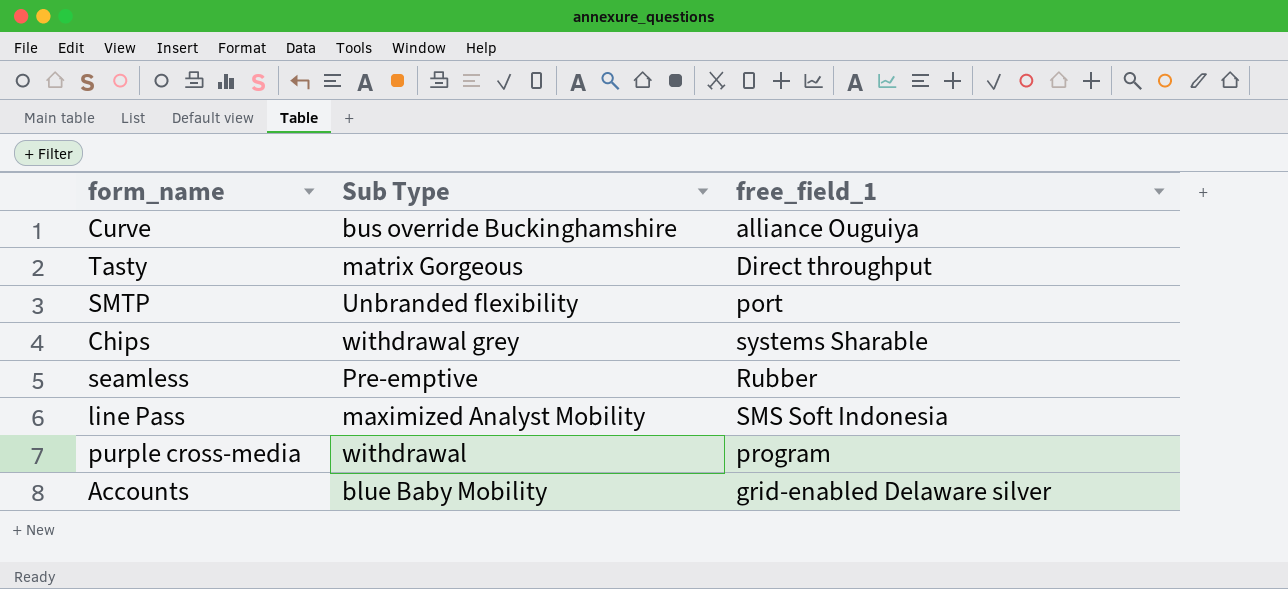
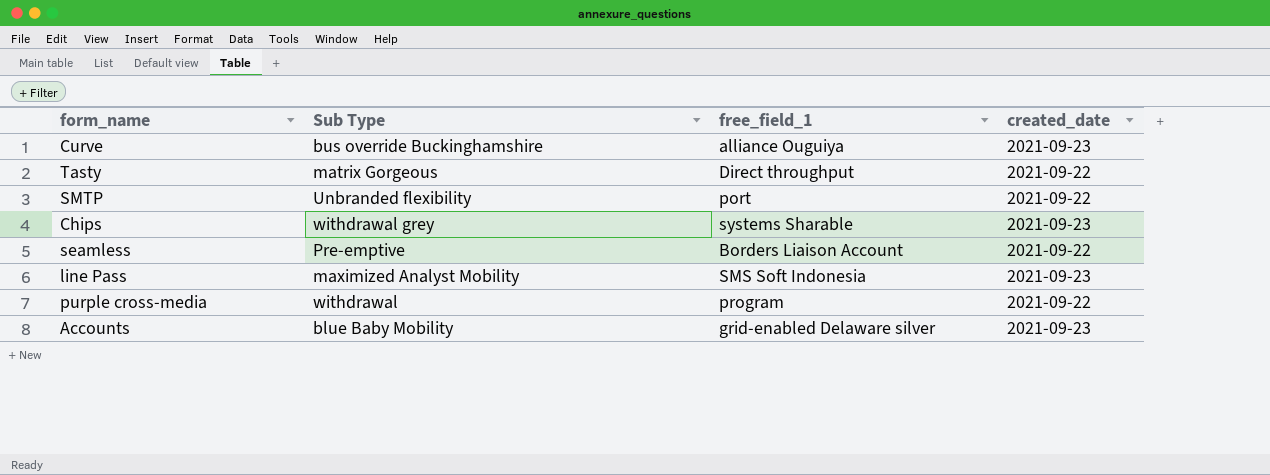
column created_date | position: none -> 4
seamless | free_field_1: Rubber -> Borders Liaison Account

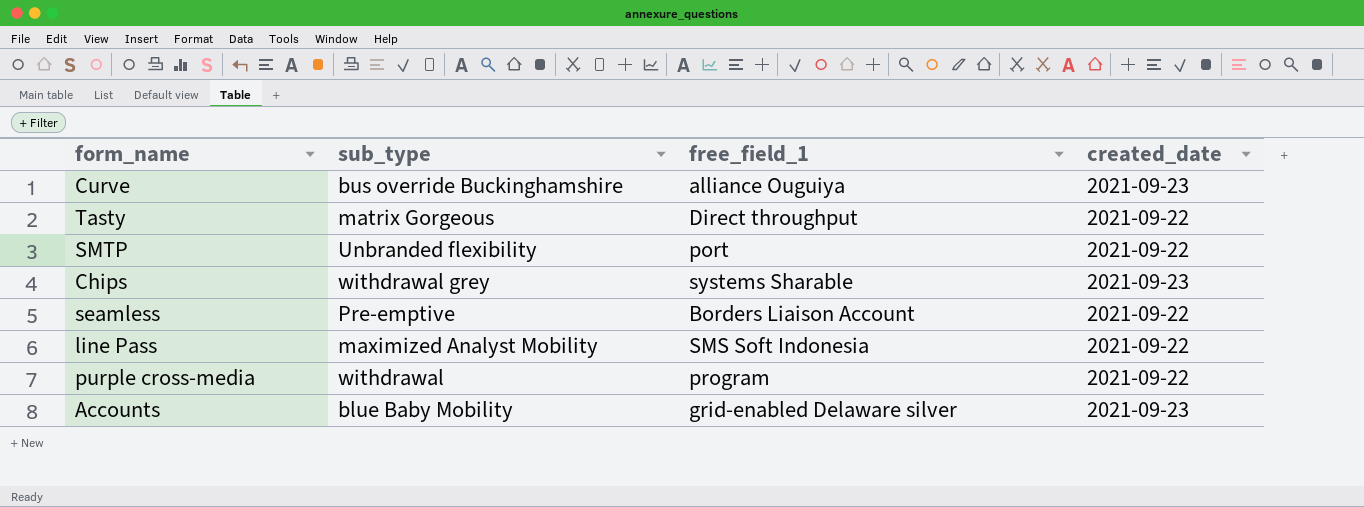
column name: Sub Type -> sub_type
line Pass | created_date: 2021-09-23 -> 2021-09-22

